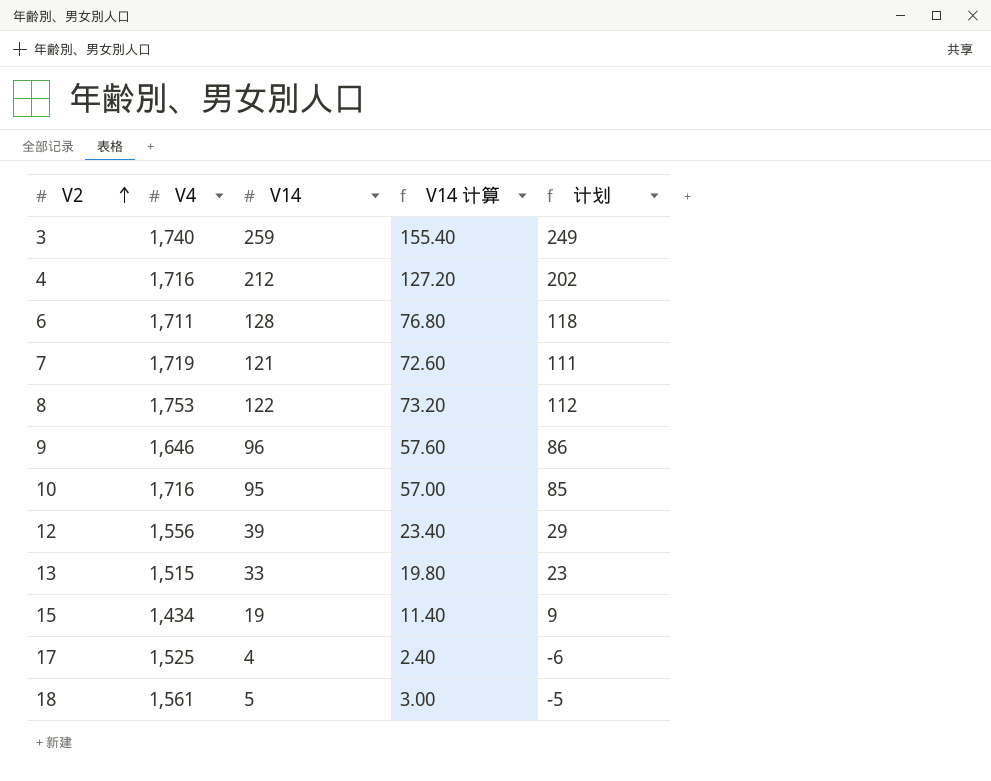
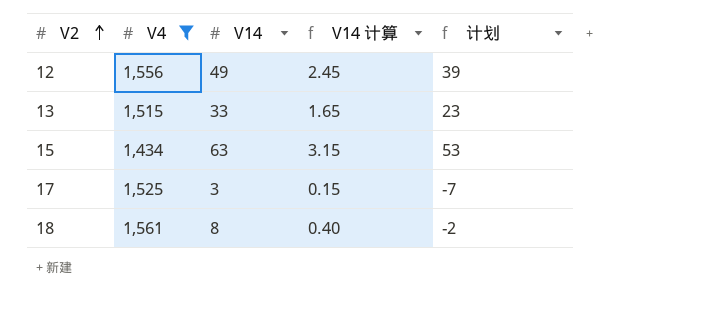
filter: none -> V4 <= 1,561
column V14 计算 | formula: [V14] * 0.6 -> [V14] * 0.05
12 | V14: 39 -> 49
12 | 计划: 29 -> 39
15 | V14: 19 -> 63
15 | 计划: 9 -> 53
17 | V14: 4 -> 3
17 | 计划: -6 -> -7
18 | V14: 5 -> 8
18 | 计划: -5 -> -2

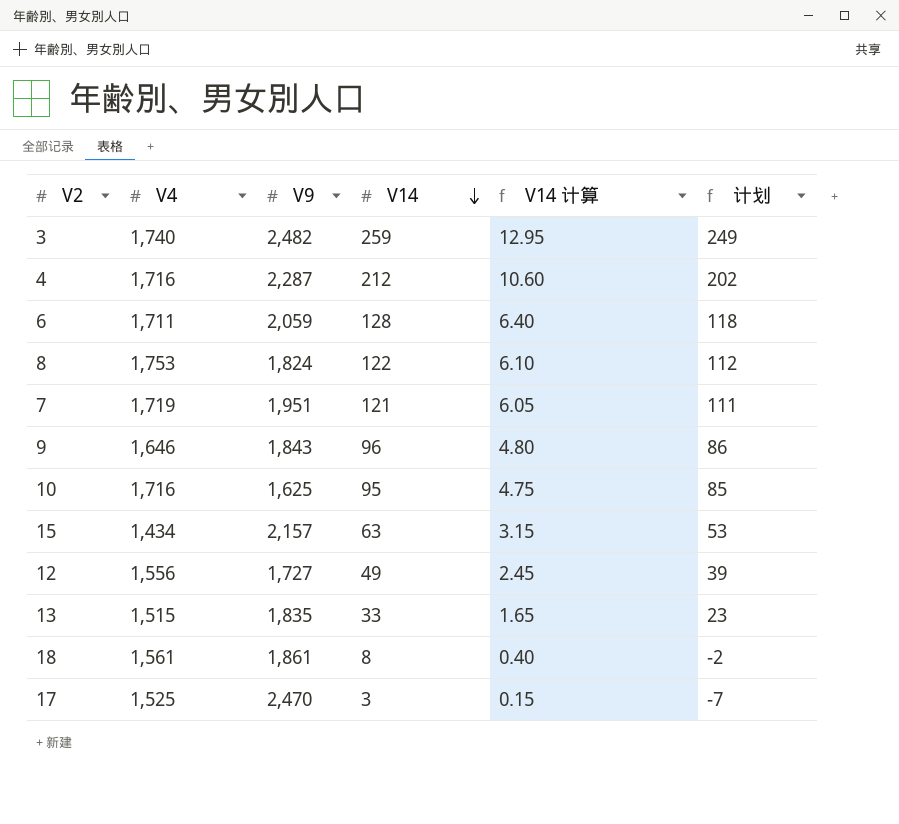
filter: V4 <= 1,561 -> none
row order: V2 ascending -> V14 descending
column V9 | position: none -> 3

